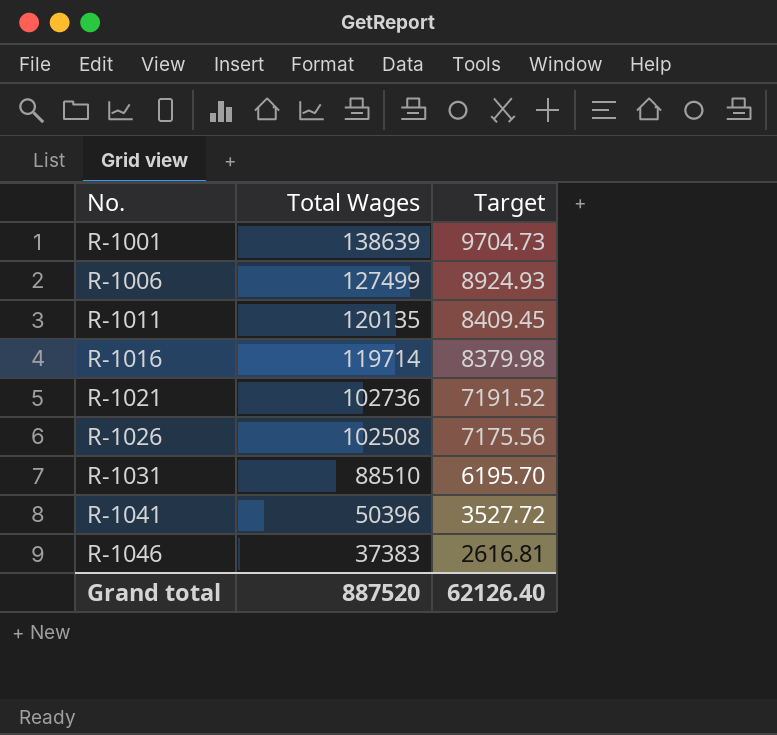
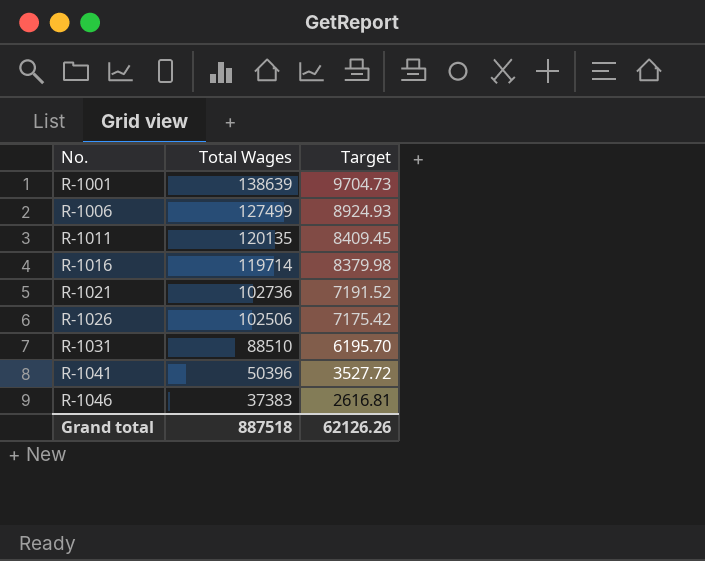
R-1026 | Total Wages: 102508 -> 102506
R-1026 | Target: 7175.56 -> 7175.42
Grand total | Total Wages: 887520 -> 887518
Grand total | Target: 62126.40 -> 62126.26

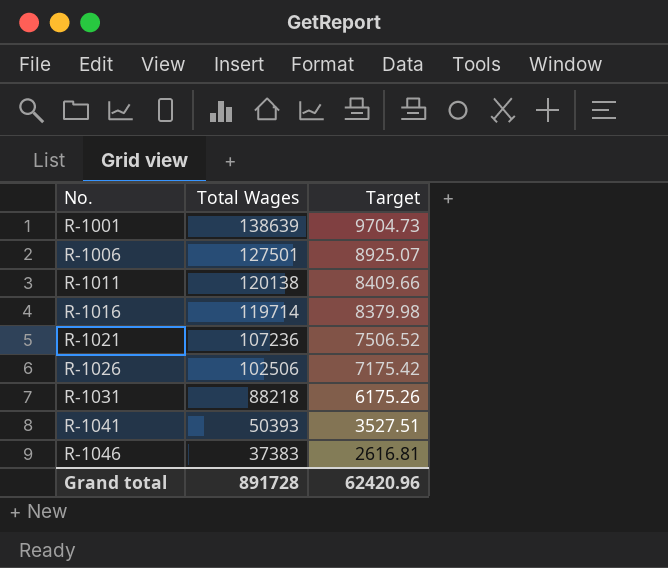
R-1006 | Total Wages: 127499 -> 127501
R-1006 | Target: 8924.93 -> 8925.07
R-1011 | Total Wages: 120135 -> 120138
R-1011 | Target: 8409.45 -> 8409.66
R-1021 | Total Wages: 102736 -> 107236
R-1021 | Target: 7191.52 -> 7506.52
R-1031 | Total Wages: 88510 -> 88218
R-1031 | Target: 6195.70 -> 6175.26
R-1041 | Total Wages: 50396 -> 50393
R-1041 | Target: 3527.72 -> 3527.51
Grand total | Total Wages: 887518 -> 891728
Grand total | Target: 62126.26 -> 62420.96

